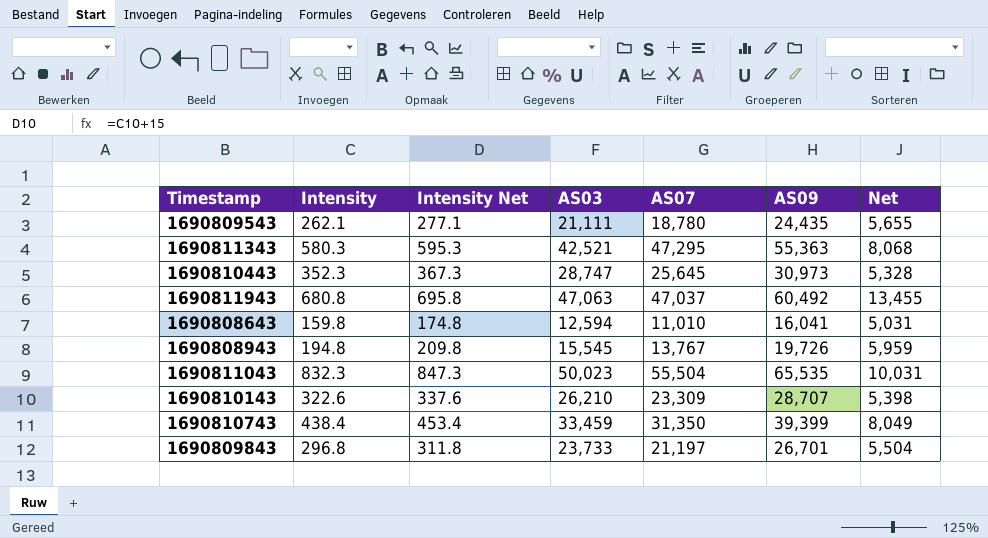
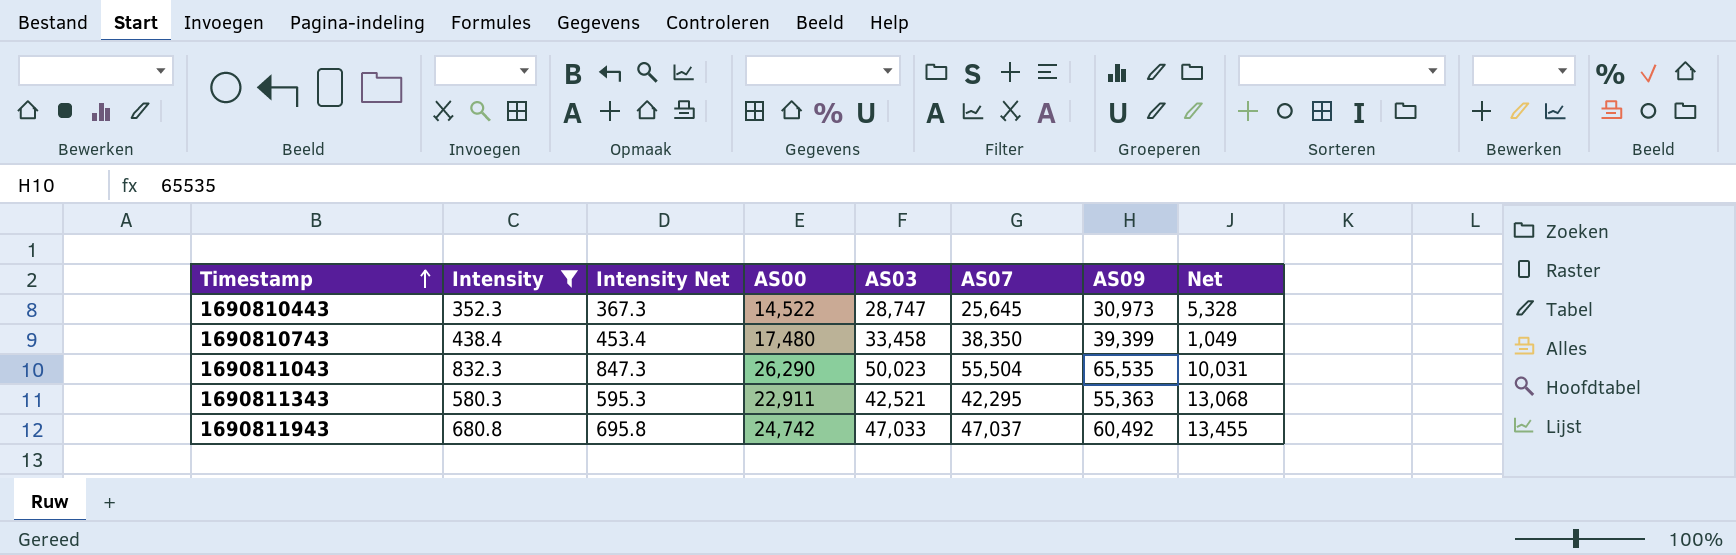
filter: none -> Intensity >= 352.3
row order: none -> Timestamp ascending
column AS00 | position: none -> 4
1690810743 | AS03: 33,459 -> 33,458
1690810743 | AS07: 31,350 -> 38,350
1690810743 | Net: 8,049 -> 1,049
1690811343 | AS07: 47,295 -> 42,295
1690811343 | Net: 8,068 -> 13,068
1690811943 | AS03: 47,063 -> 47,033

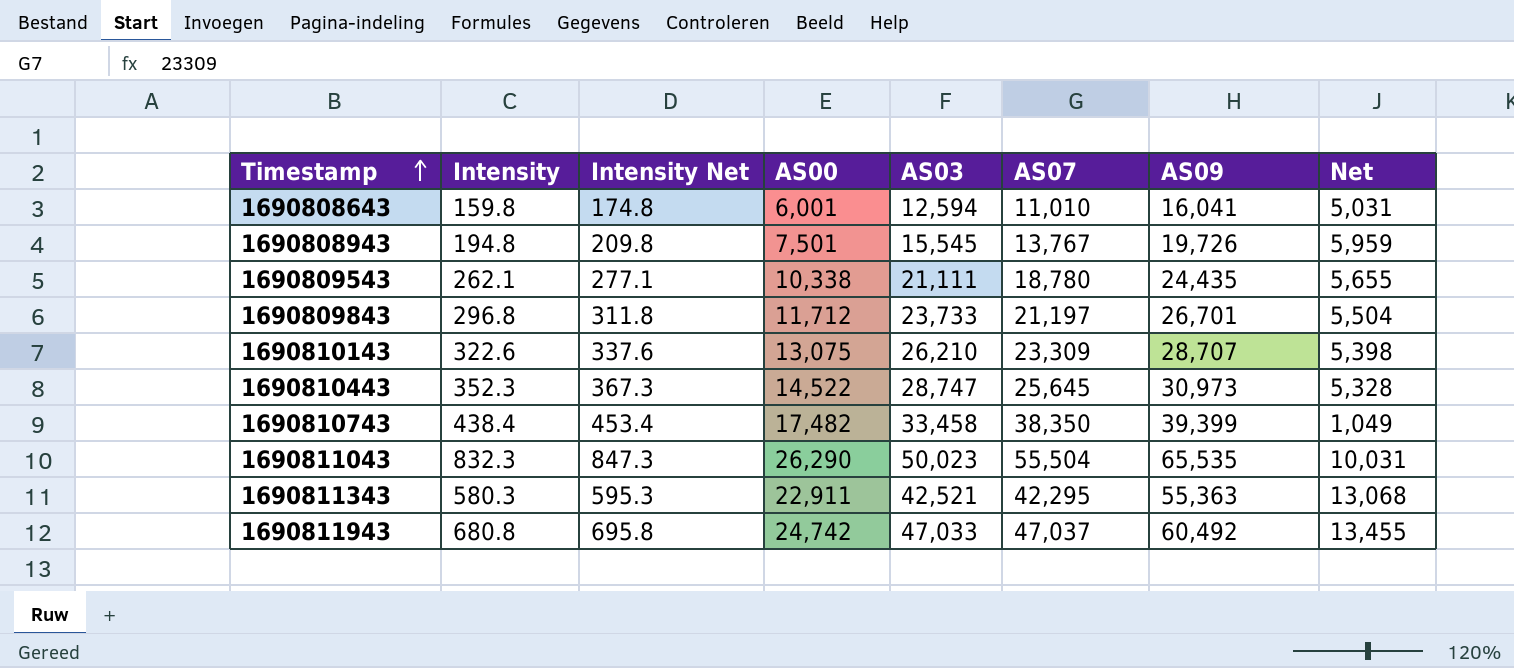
filter: Intensity >= 352.3 -> none
1690810743 | AS00: 17,480 -> 17,482

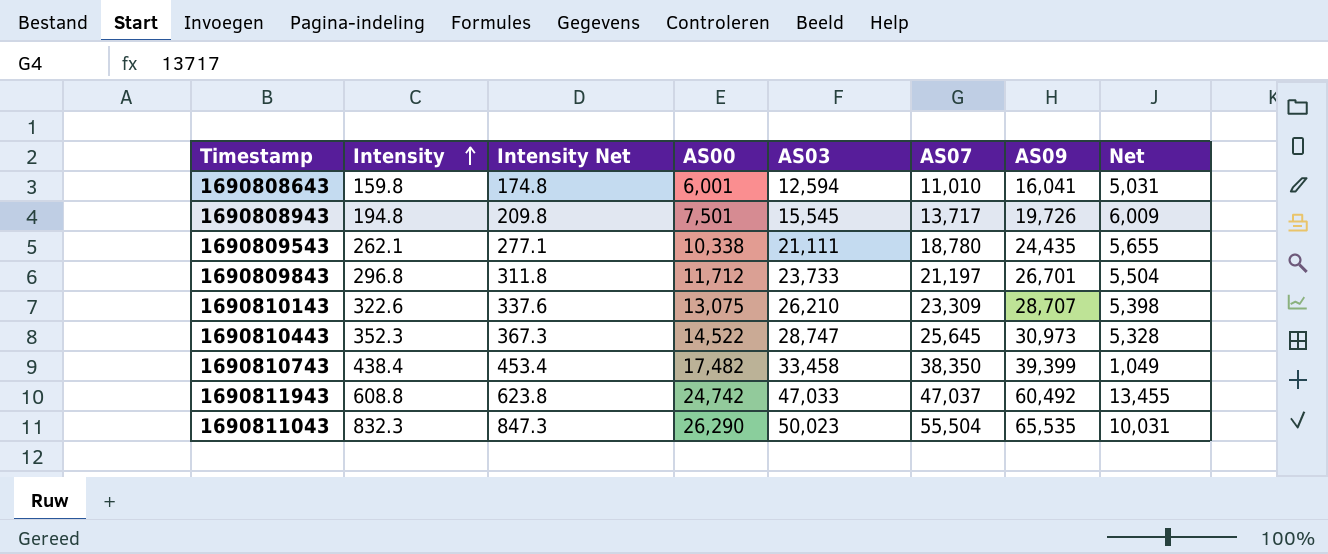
row order: Timestamp ascending -> Intensity ascending
row 1690811343: 580.3 | 595.3 | 22,911 | 42,521 | 42,295 | 55,363 | 13,068 -> none
1690808943 | AS07: 13,767 -> 13,717
1690808943 | Net: 5,959 -> 6,009
1690811943 | Intensity: 680.8 -> 608.8
1690811943 | Intensity Net: 695.8 -> 623.8

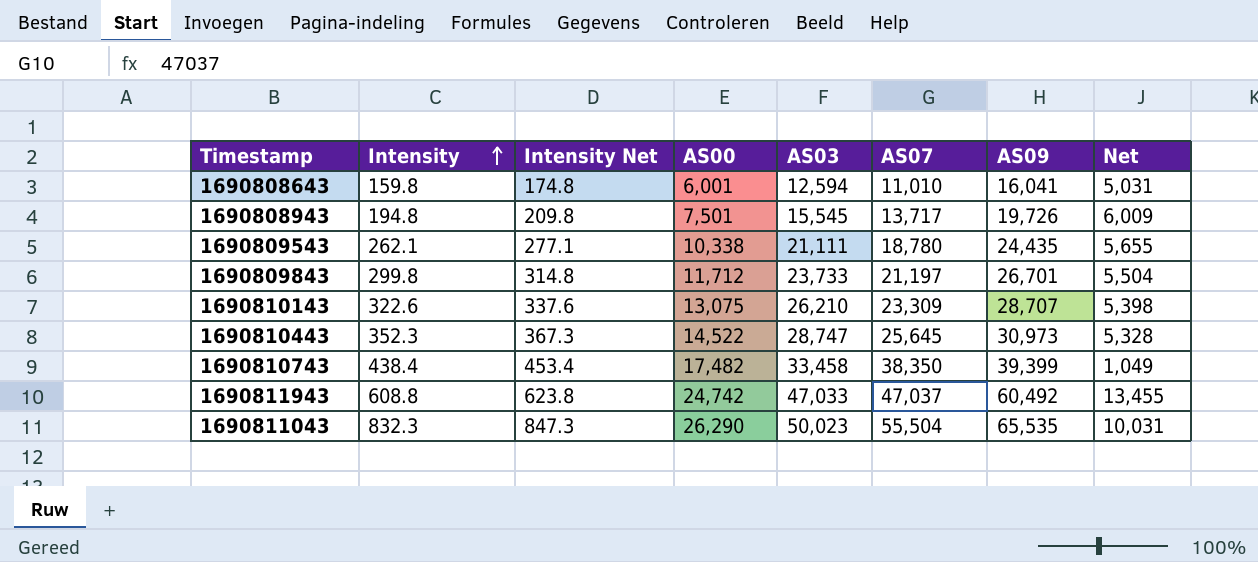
1690809843 | Intensity: 296.8 -> 299.8
1690809843 | Intensity Net: 311.8 -> 314.8

